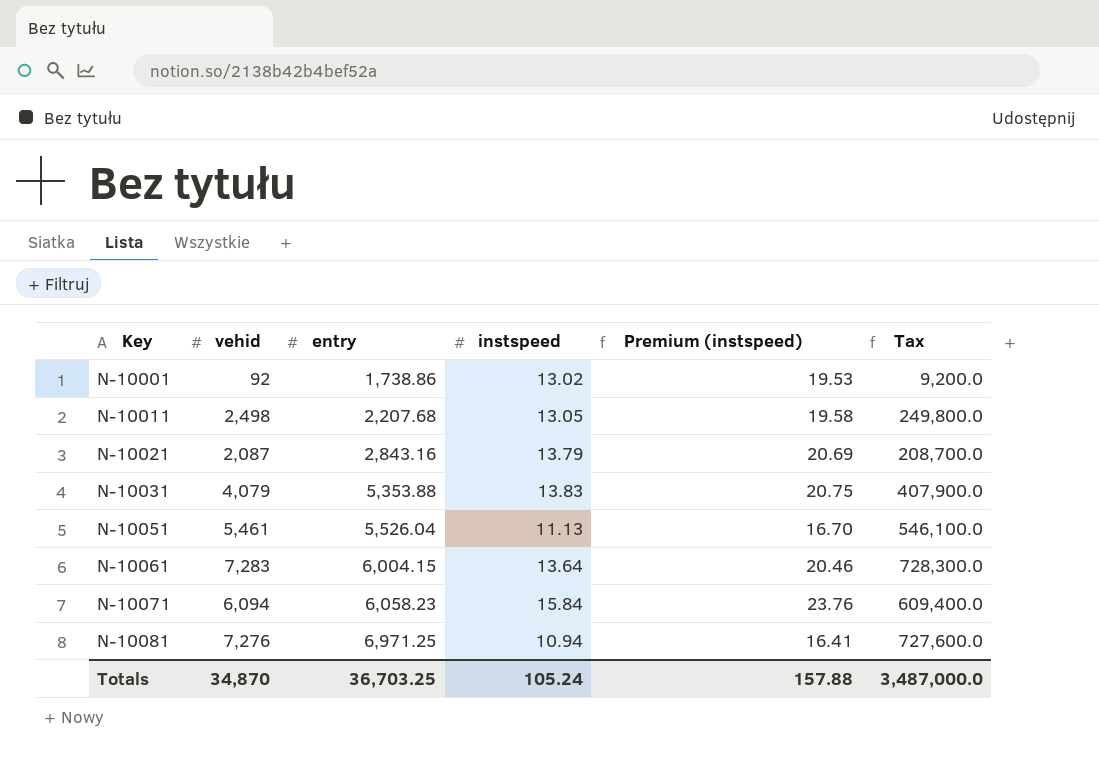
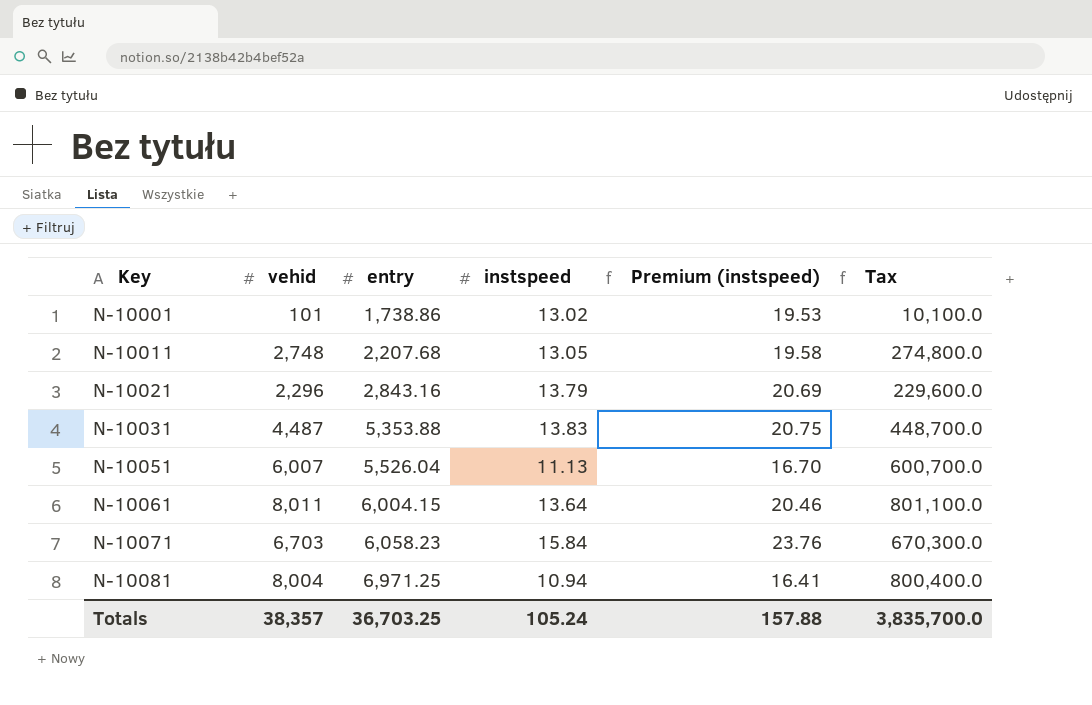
N-10001 | vehid: 92 -> 101
N-10001 | Tax: 9,200.0 -> 10,100.0
N-10011 | vehid: 2,498 -> 2,748
N-10011 | Tax: 249,800.0 -> 274,800.0
N-10021 | vehid: 2,087 -> 2,296
N-10021 | Tax: 208,700.0 -> 229,600.0
N-10031 | vehid: 4,079 -> 4,487
N-10031 | Tax: 407,900.0 -> 448,700.0
N-10051 | vehid: 5,461 -> 6,007
N-10051 | Tax: 546,100.0 -> 600,700.0
N-10061 | vehid: 7,283 -> 8,011
N-10061 | Tax: 728,300.0 -> 801,100.0
N-10071 | vehid: 6,094 -> 6,703
N-10071 | Tax: 609,400.0 -> 670,300.0
N-10081 | vehid: 7,276 -> 8,004
N-10081 | Tax: 727,600.0 -> 800,400.0
Totals | vehid: 34,870 -> 38,357
Totals | Tax: 3,487,000.0 -> 3,835,700.0

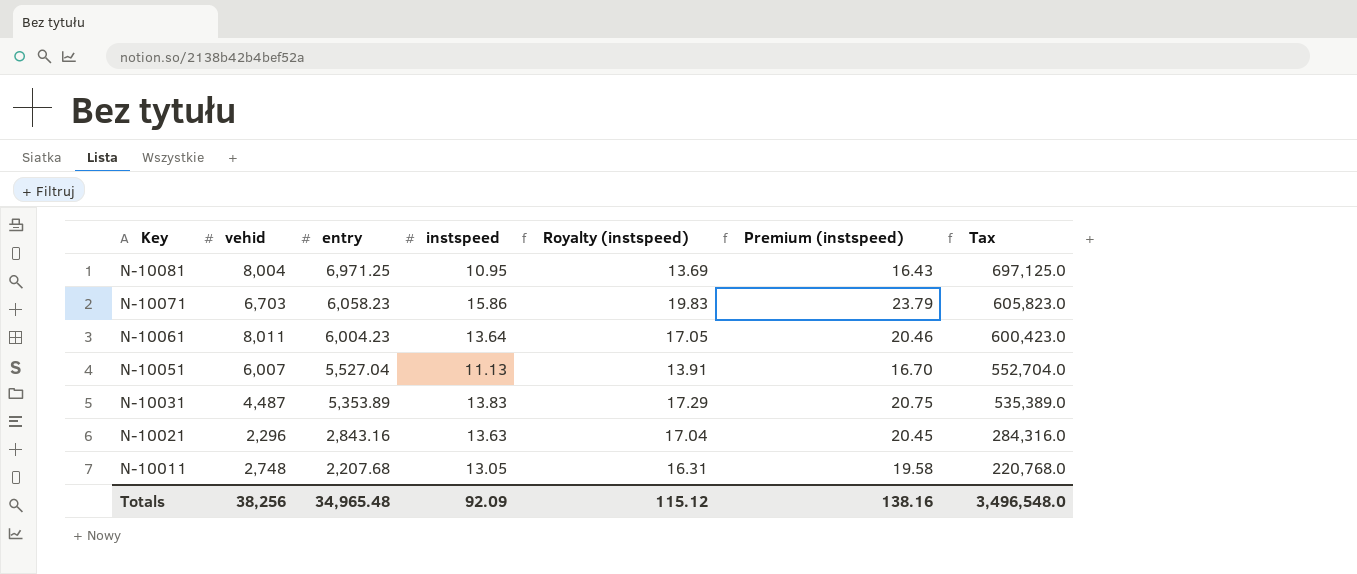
row order: Key ascending -> Key descending
column Royalty (instspeed) | formula: none -> [instspeed] * 1.25
column Tax | formula: [vehid] * 100 -> [entry] * 100
row N-10001: 101 | 1,738.86 | 13.02 | 19.53 | 10,100.0 -> none
N-10081 | instspeed: 10.94 -> 10.95
N-10081 | Premium (instspeed): 16.41 -> 16.43
N-10071 | instspeed: 15.84 -> 15.86
N-10071 | Premium (instspeed): 23.76 -> 23.79
N-10061 | entry: 6,004.15 -> 6,004.23
N-10051 | entry: 5,526.04 -> 5,527.04
N-10031 | entry: 5,353.88 -> 5,353.89
N-10021 | instspeed: 13.79 -> 13.63
N-10021 | Premium (instspeed): 20.69 -> 20.45
Totals | vehid: 38,357 -> 38,256
Totals | entry: 36,703.25 -> 34,965.48
Totals | instspeed: 105.24 -> 92.09
Totals | Premium (instspeed): 157.88 -> 138.16
Totals | Tax: 3,835,700.0 -> 3,496,548.0

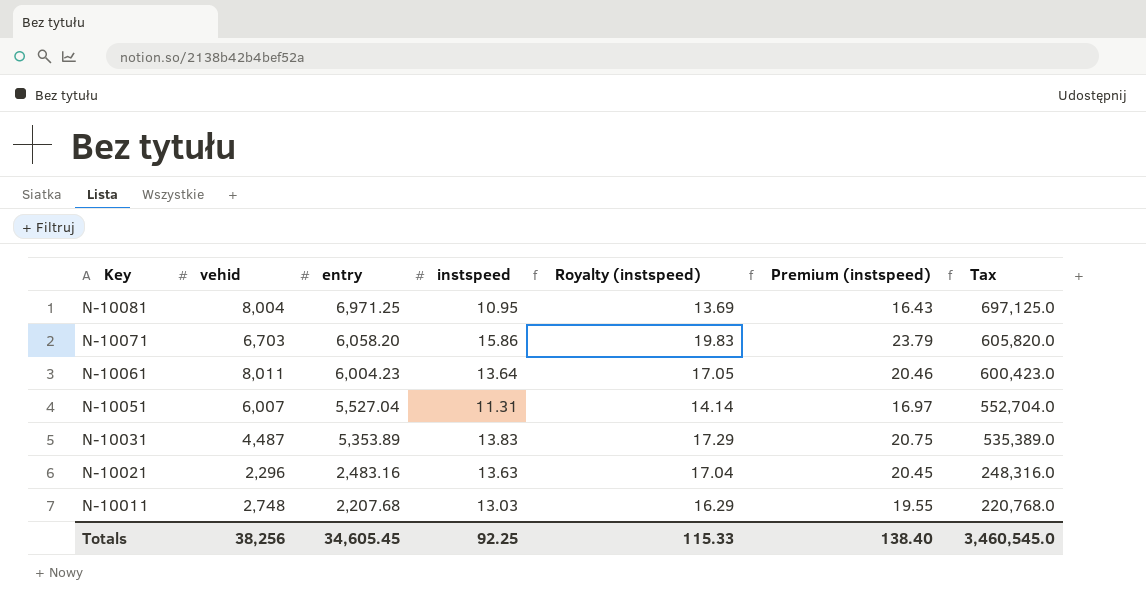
N-10071 | entry: 6,058.23 -> 6,058.20
N-10071 | Tax: 605,823.0 -> 605,820.0
N-10051 | instspeed: 11.13 -> 11.31
N-10051 | Royalty (instspeed): 13.91 -> 14.14
N-10051 | Premium (instspeed): 16.70 -> 16.97
N-10021 | entry: 2,843.16 -> 2,483.16
N-10021 | Tax: 284,316.0 -> 248,316.0
N-10011 | instspeed: 13.05 -> 13.03
N-10011 | Royalty (instspeed): 16.31 -> 16.29
N-10011 | Premium (instspeed): 19.58 -> 19.55
Totals | entry: 34,965.48 -> 34,605.45
Totals | instspeed: 92.09 -> 92.25
Totals | Royalty (instspeed): 115.12 -> 115.33
Totals | Premium (instspeed): 138.16 -> 138.40
Totals | Tax: 3,496,548.0 -> 3,460,545.0

